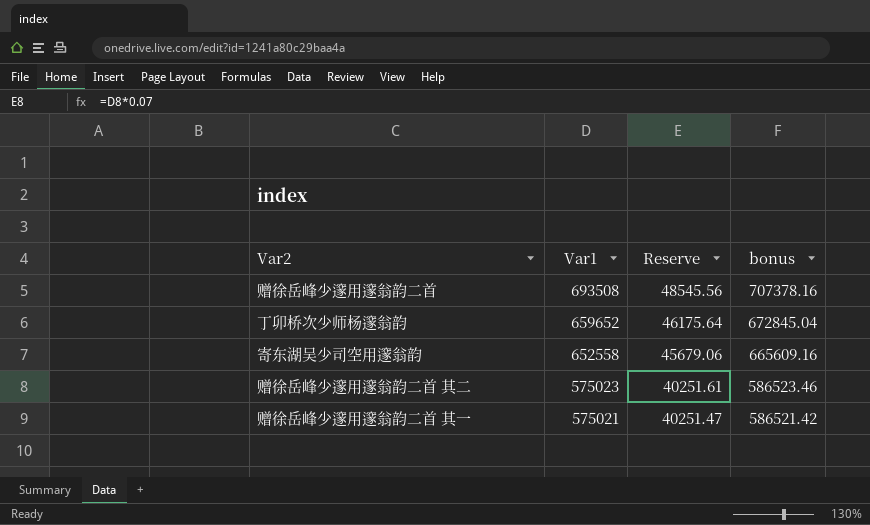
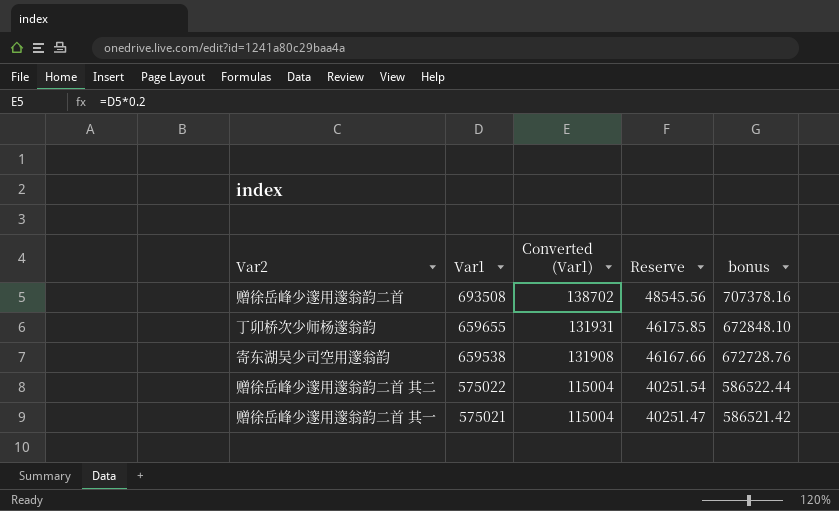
column Converted (Var1) | formula: none -> [Var1] * 0.2
丁卯桥次少师杨邃翁韵 | Var1: 659652 -> 659655
丁卯桥次少师杨邃翁韵 | Reserve: 46175.64 -> 46175.85
丁卯桥次少师杨邃翁韵 | bonus: 672845.04 -> 672848.10
寄东湖吴少司空用邃翁韵 | Var1: 652558 -> 659538
寄东湖吴少司空用邃翁韵 | Reserve: 45679.06 -> 46167.66
寄东湖吴少司空用邃翁韵 | bonus: 665609.16 -> 672728.76
赠徐岳峰少邃用邃翁韵二首 其二 | Var1: 575023 -> 575022
赠徐岳峰少邃用邃翁韵二首 其二 | Reserve: 40251.61 -> 40251.54
赠徐岳峰少邃用邃翁韵二首 其二 | bonus: 586523.46 -> 586522.44

